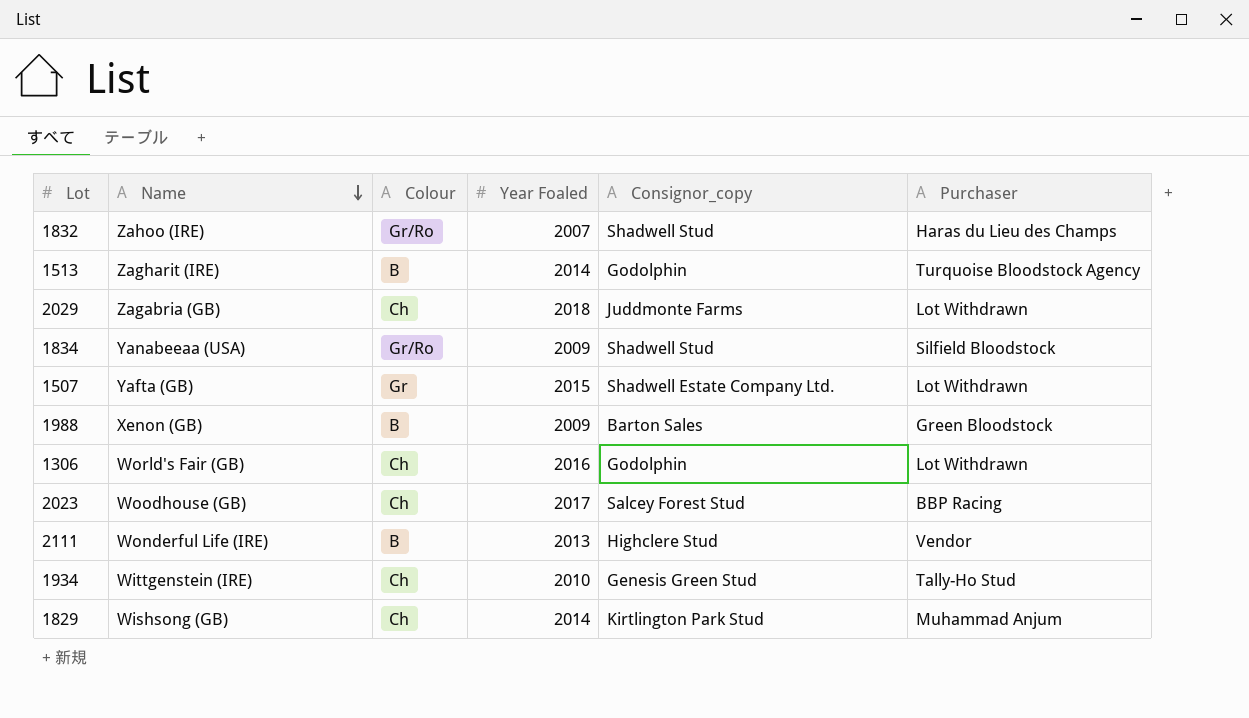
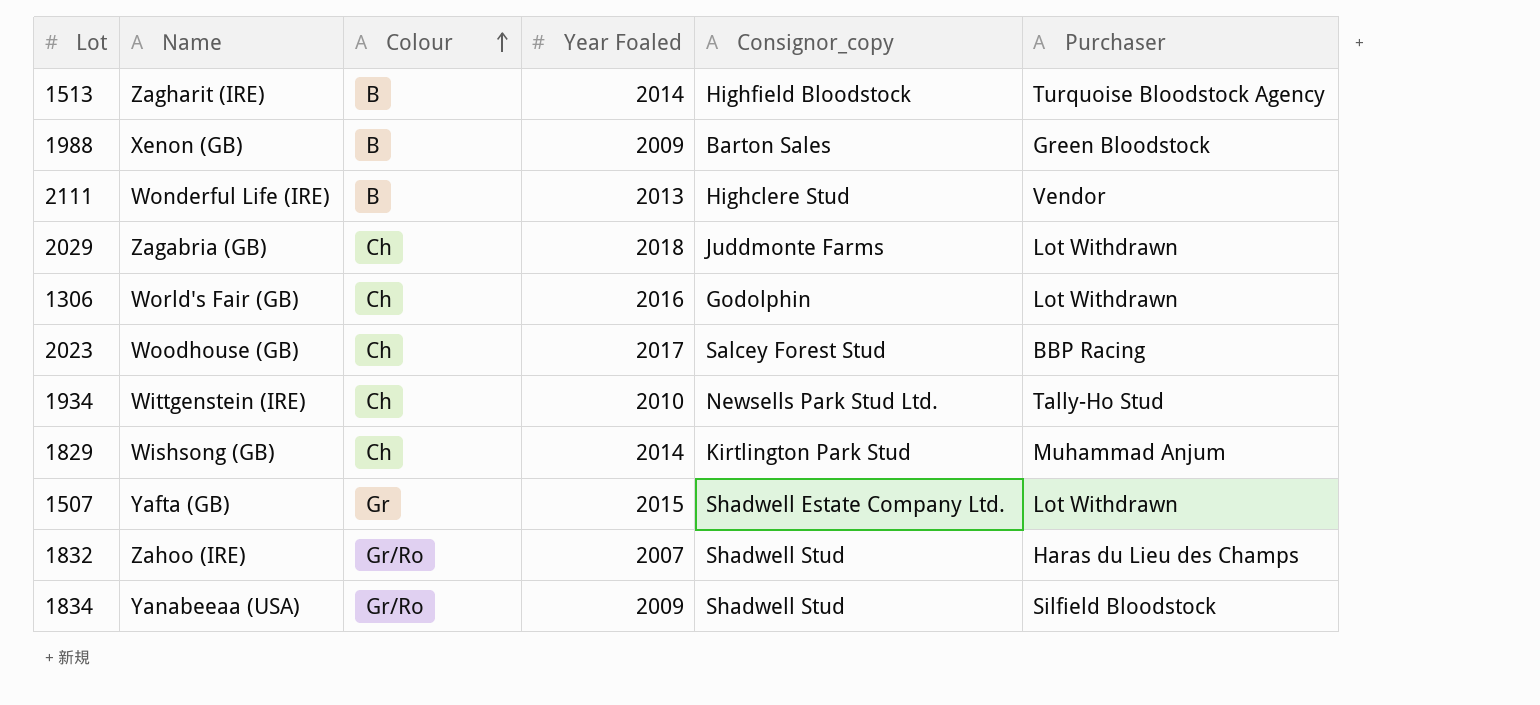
row order: Name descending -> Colour ascending
1513 | Consignor_copy: Godolphin -> Highfield Bloodstock
1934 | Consignor_copy: Genesis Green Stud -> Newsells Park Stud Ltd.

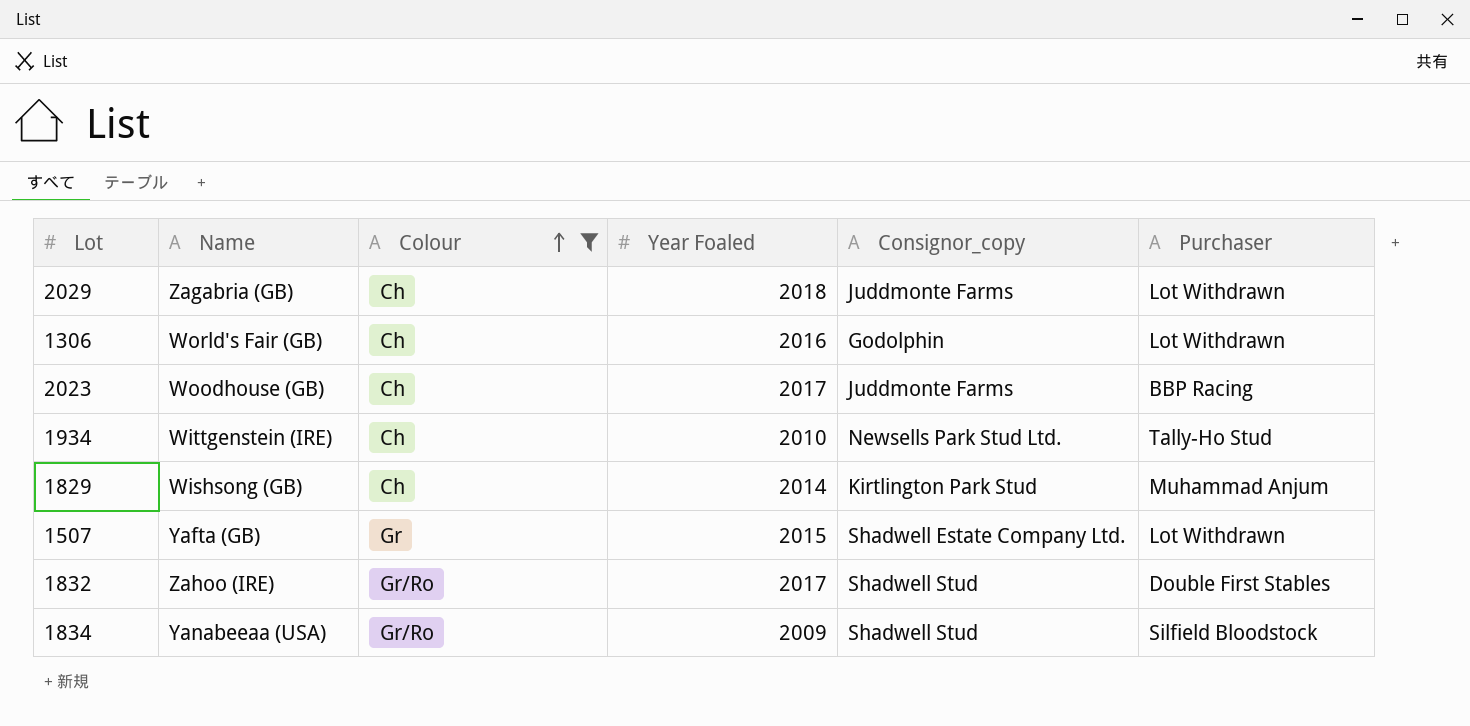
filter: none -> Colour != B
2023 | Consignor_copy: Salcey Forest Stud -> Juddmonte Farms
1832 | Year Foaled: 2007 -> 2017
1832 | Purchaser: Haras du Lieu des Champs -> Double First Stables

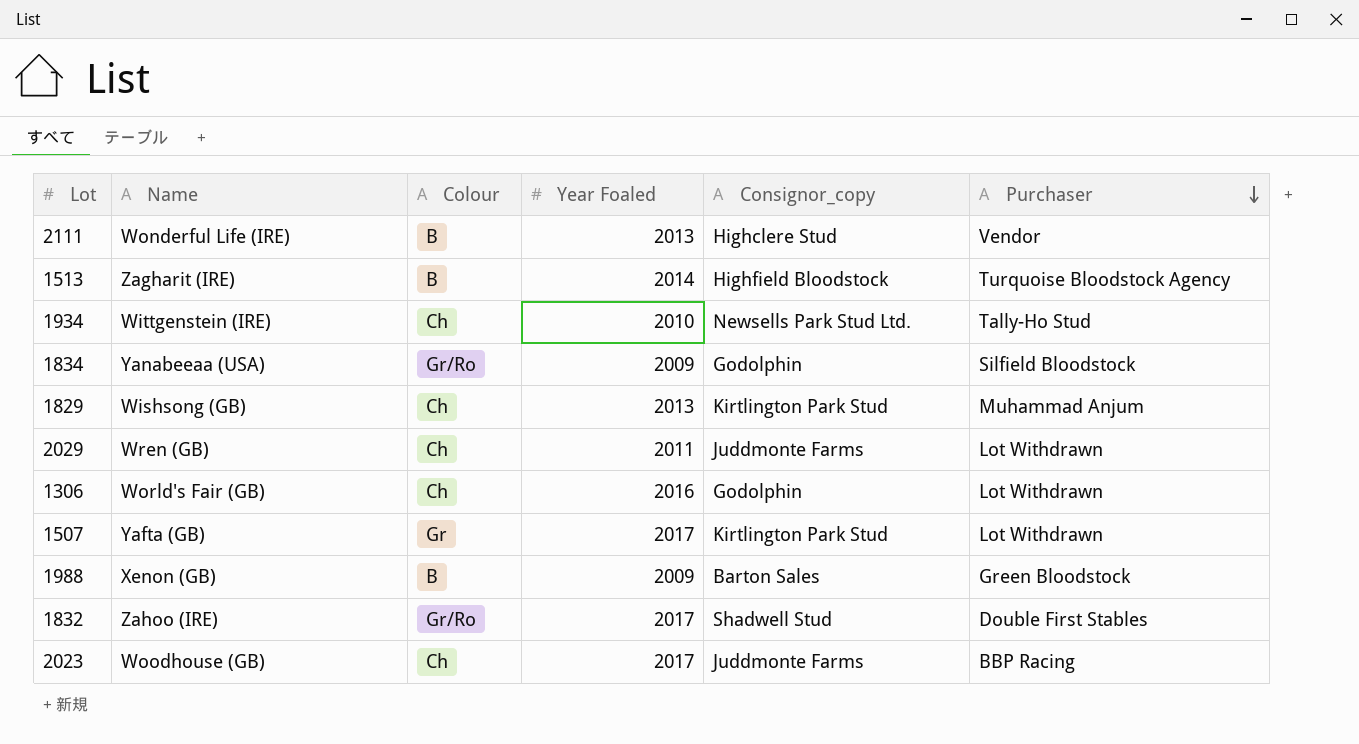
filter: Colour != B -> none
row order: Colour ascending -> Purchaser descending
1834 | Consignor_copy: Shadwell Stud -> Godolphin
1829 | Year Foaled: 2014 -> 2013
2029 | Name: Zagabria (GB) -> Wren (GB)
2029 | Year Foaled: 2018 -> 2011
1507 | Year Foaled: 2015 -> 2017
1507 | Consignor_copy: Shadwell Estate Company Ltd. -> Kirtlington Park Stud

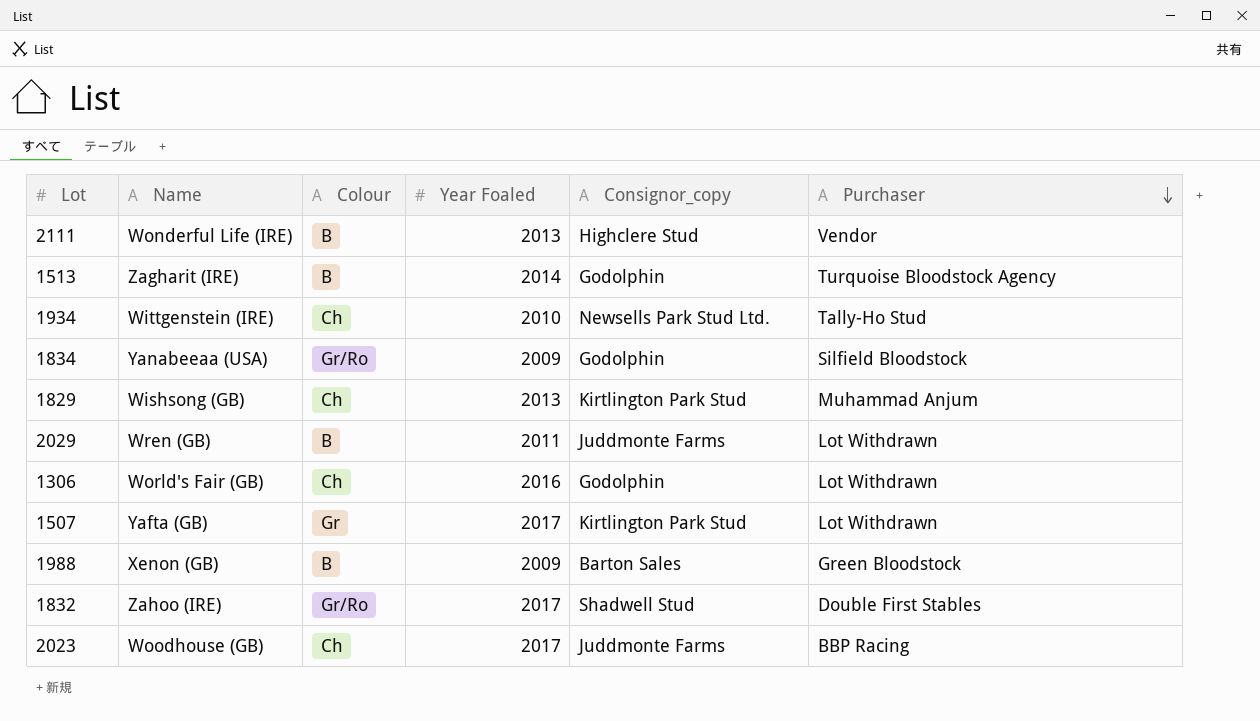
1513 | Consignor_copy: Highfield Bloodstock -> Godolphin
2029 | Colour: Ch -> B

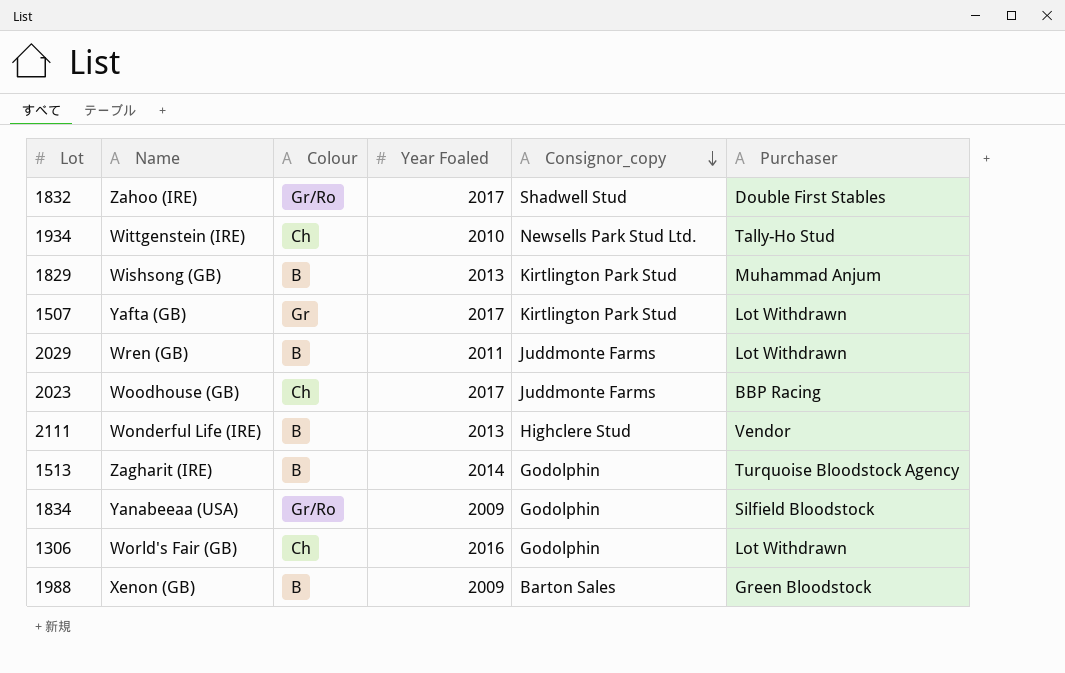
row order: Purchaser descending -> Consignor_copy descending
1829 | Colour: Ch -> B

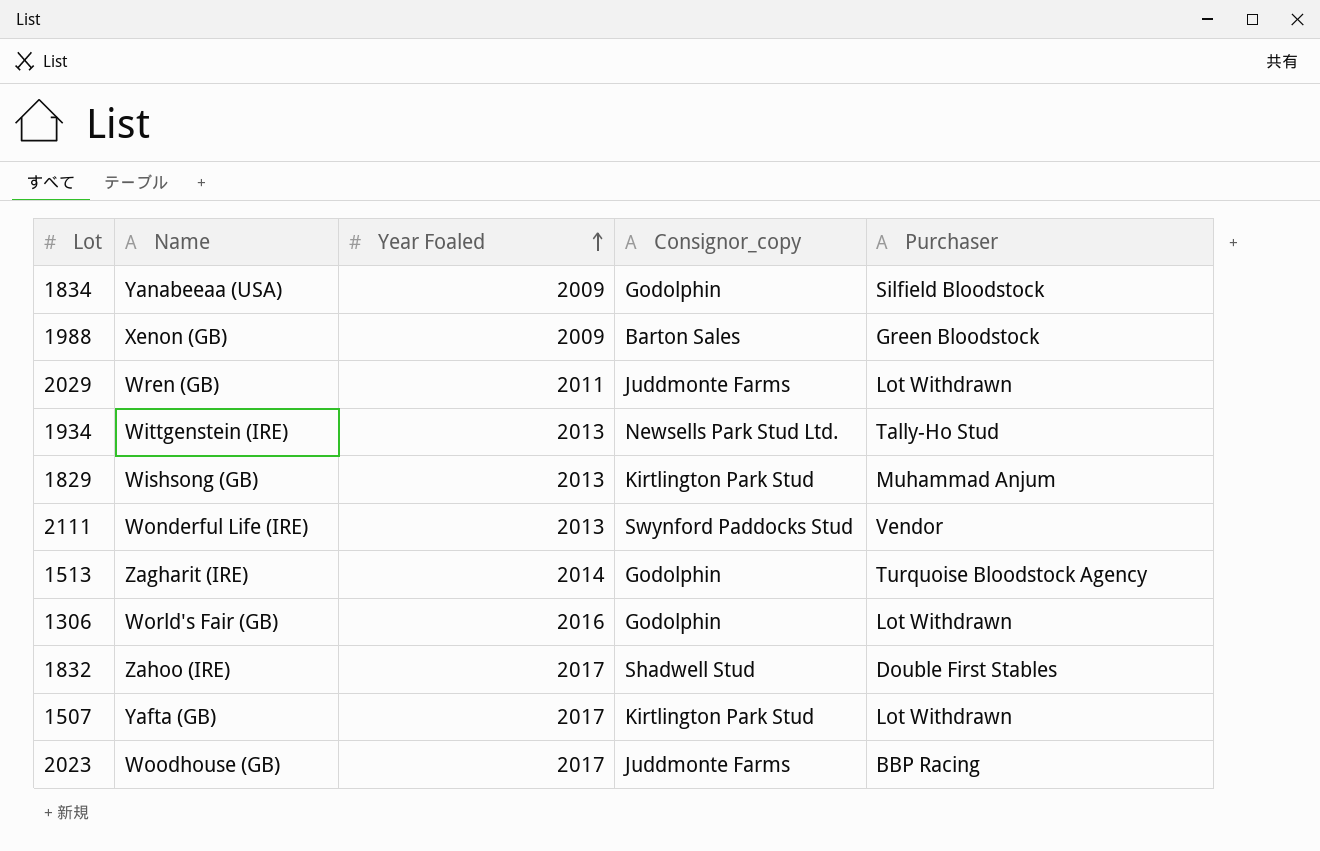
row order: Consignor_copy descending -> Year Foaled ascending
column Colour | position: 3 -> none
1934 | Year Foaled: 2010 -> 2013
2111 | Consignor_copy: Highclere Stud -> Swynford Paddocks Stud

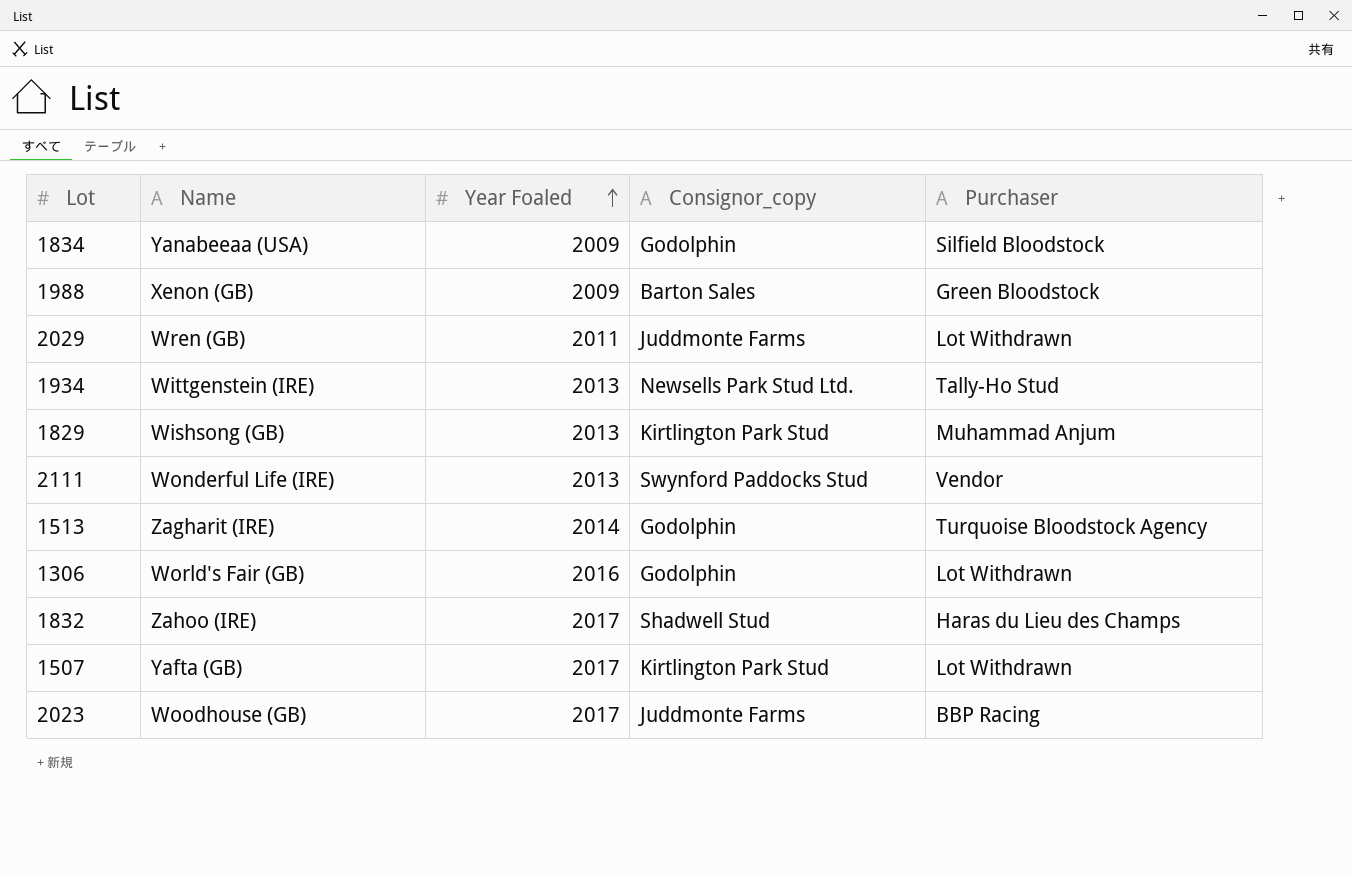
1832 | Purchaser: Double First Stables -> Haras du Lieu des Champs

